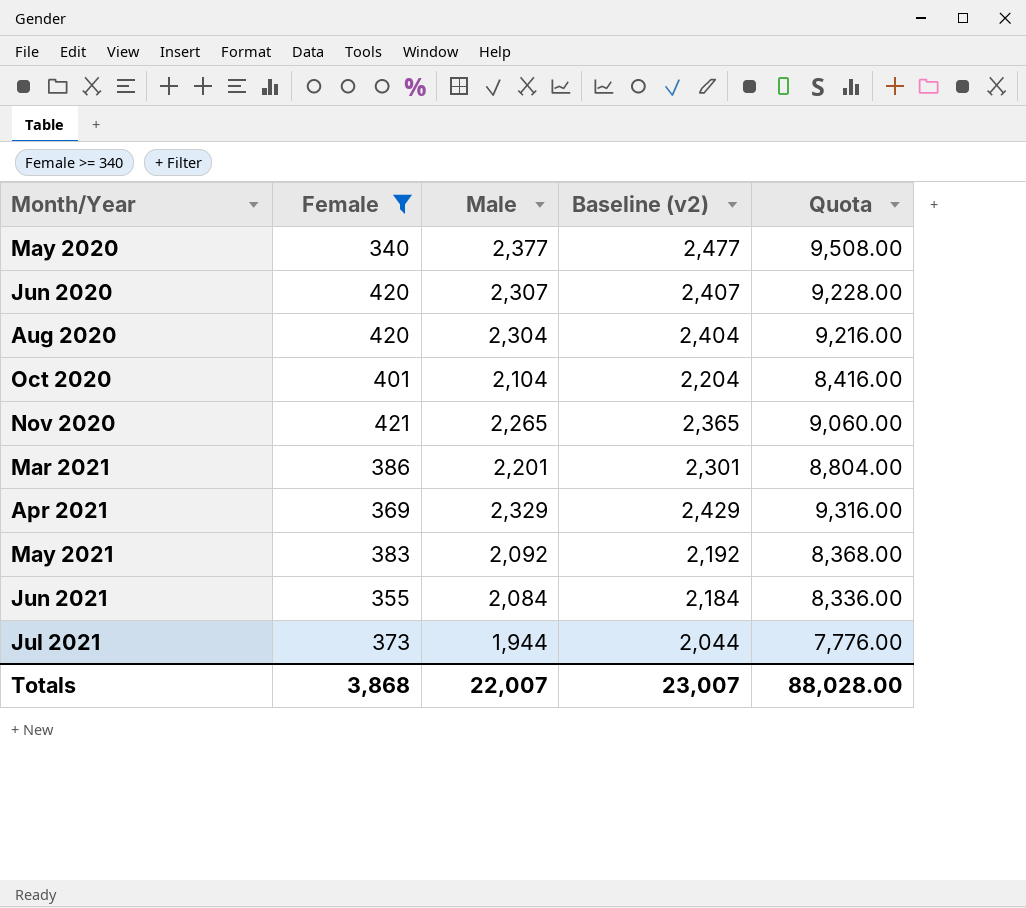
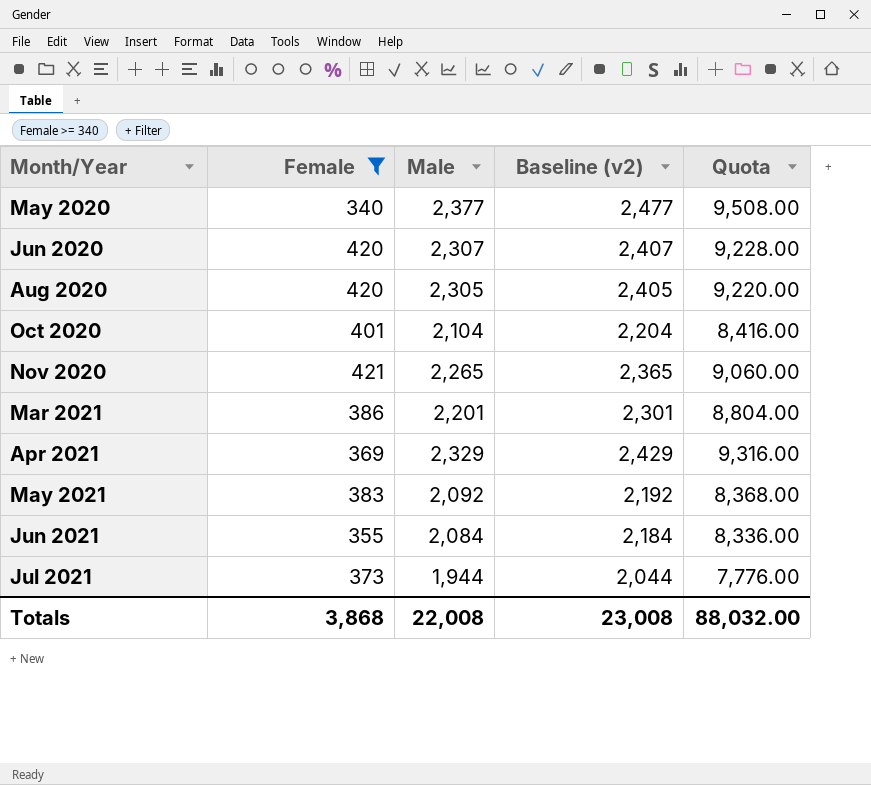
Aug 2020 | Male: 2,304 -> 2,305
Aug 2020 | Baseline (v2): 2,404 -> 2,405
Aug 2020 | Quota: 9,216.00 -> 9,220.00
Totals | Male: 22,007 -> 22,008
Totals | Baseline (v2): 23,007 -> 23,008
Totals | Quota: 88,028.00 -> 88,032.00

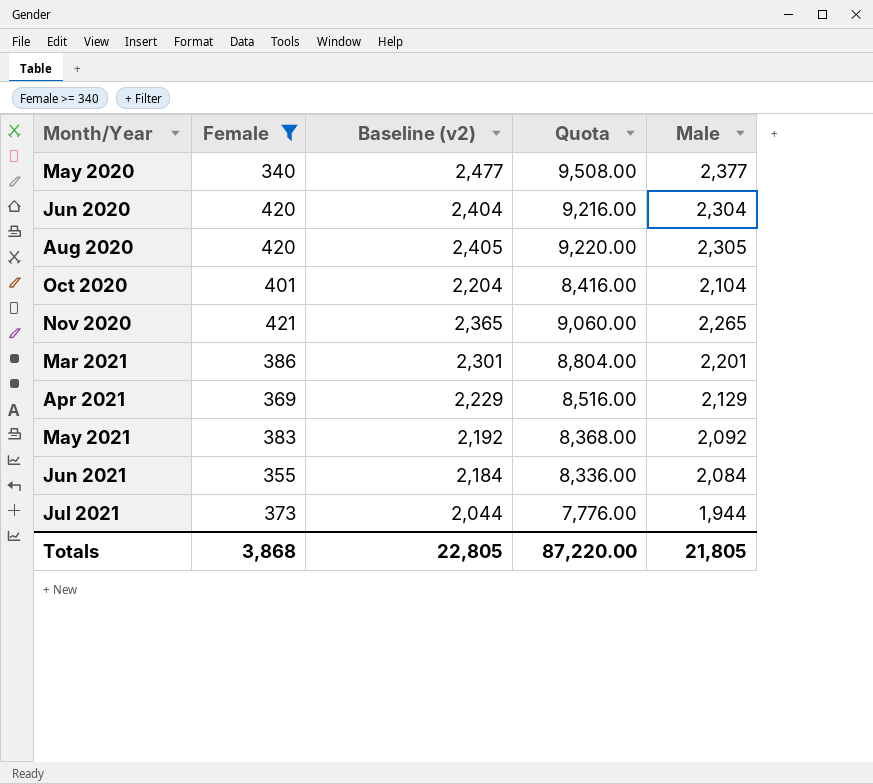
column Male | position: 3 -> 5
Jun 2020 | Baseline (v2): 2,407 -> 2,404
Jun 2020 | Quota: 9,228.00 -> 9,216.00
Jun 2020 | Male: 2,307 -> 2,304
Apr 2021 | Baseline (v2): 2,429 -> 2,229
Apr 2021 | Quota: 9,316.00 -> 8,516.00
Apr 2021 | Male: 2,329 -> 2,129
Totals | Baseline (v2): 23,008 -> 22,805
Totals | Quota: 88,032.00 -> 87,220.00
Totals | Male: 22,008 -> 21,805

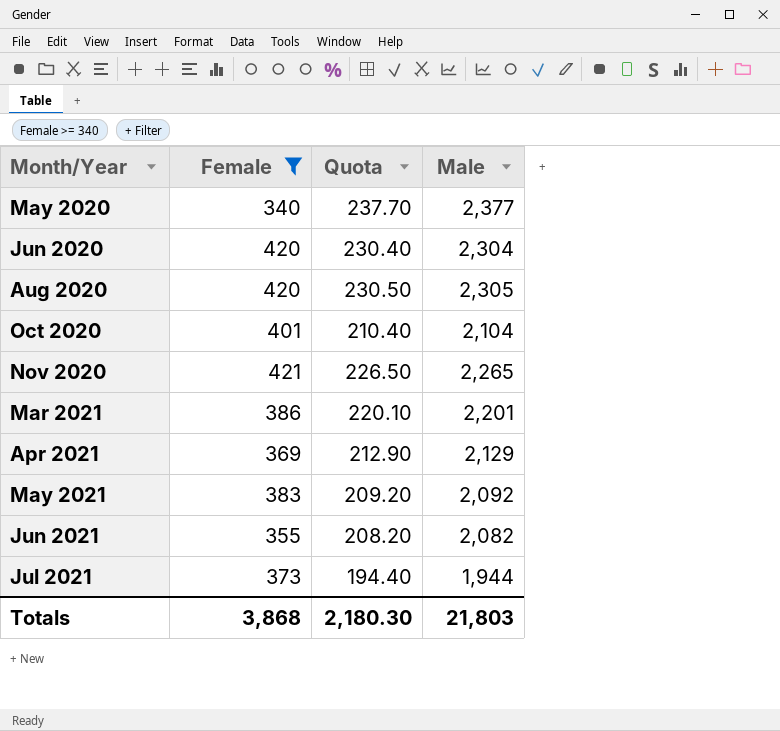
column Baseline (v2) | formula: [Male] + 100 -> none
column Quota | formula: [Male] * 4 -> [Male] * 0.1
Jun 2021 | Male: 2,084 -> 2,082
Totals | Quota: 87,220.00 -> 2,180.30
Totals | Male: 21,805 -> 21,803

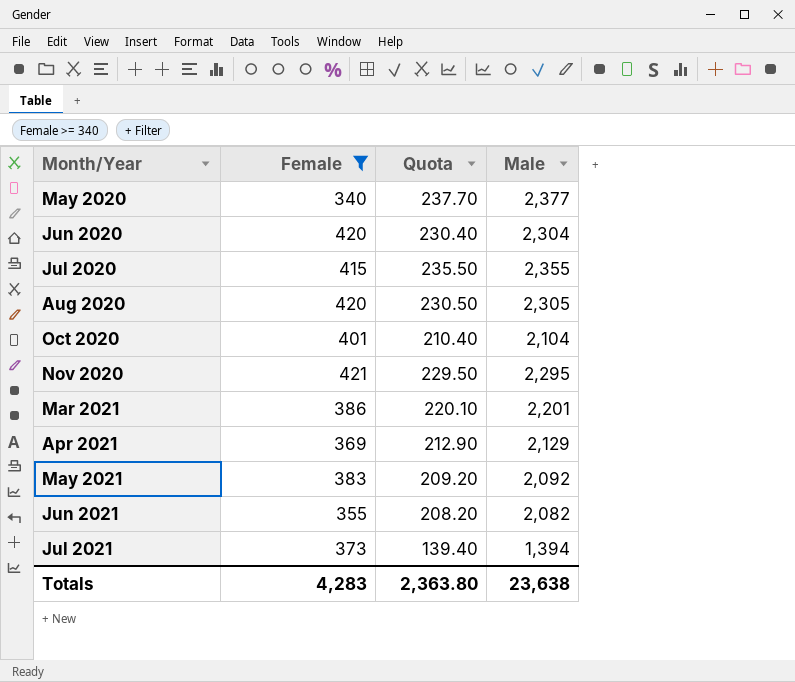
row Jul 2020: none -> 415 | 235.50 | 2,355
Nov 2020 | Quota: 226.50 -> 229.50
Nov 2020 | Male: 2,265 -> 2,295
Jul 2021 | Quota: 194.40 -> 139.40
Jul 2021 | Male: 1,944 -> 1,394
Totals | Female: 3,868 -> 4,283
Totals | Quota: 2,180.30 -> 2,363.80
Totals | Male: 21,803 -> 23,638

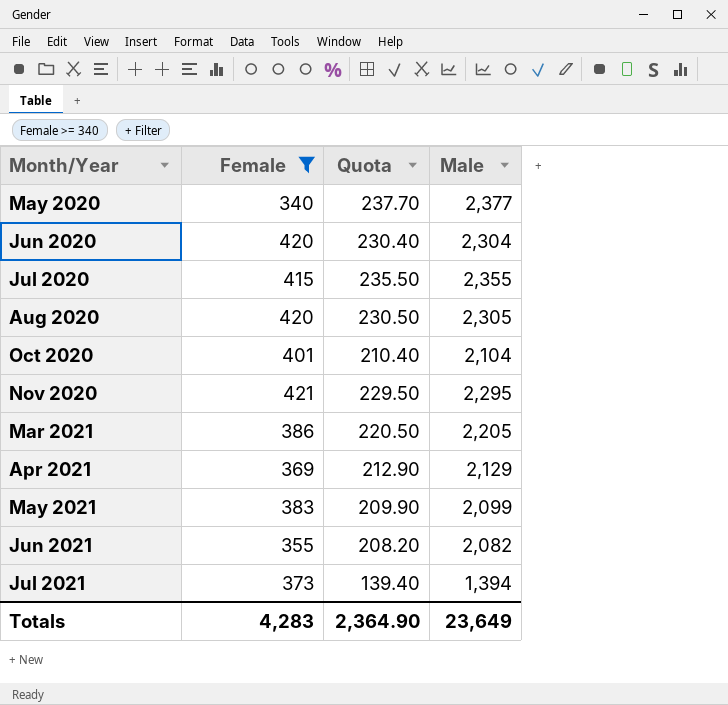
Mar 2021 | Quota: 220.10 -> 220.50
Mar 2021 | Male: 2,201 -> 2,205
May 2021 | Quota: 209.20 -> 209.90
May 2021 | Male: 2,092 -> 2,099
Totals | Quota: 2,363.80 -> 2,364.90
Totals | Male: 23,638 -> 23,649

